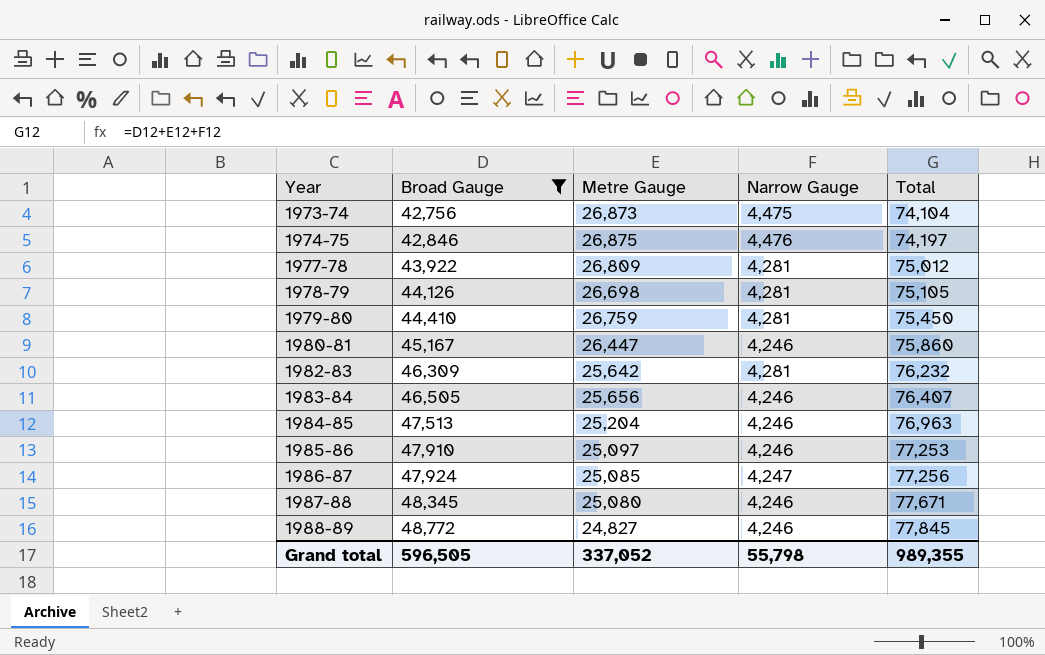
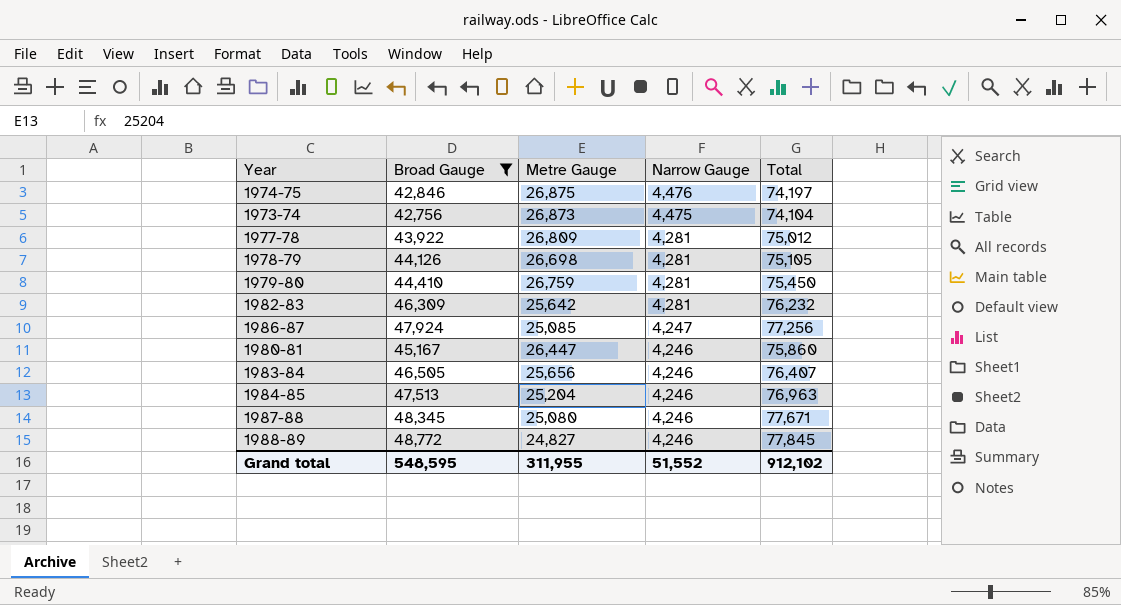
row order: Year ascending -> Narrow Gauge descending
row 1985-86: 47,910 | 25,097 | 4,246 | 77,253 -> none
Grand total | Broad Gauge: 596,505 -> 548,595
Grand total | Metre Gauge: 337,052 -> 311,955
Grand total | Narrow Gauge: 55,798 -> 51,552
Grand total | Total: 989,355 -> 912,102

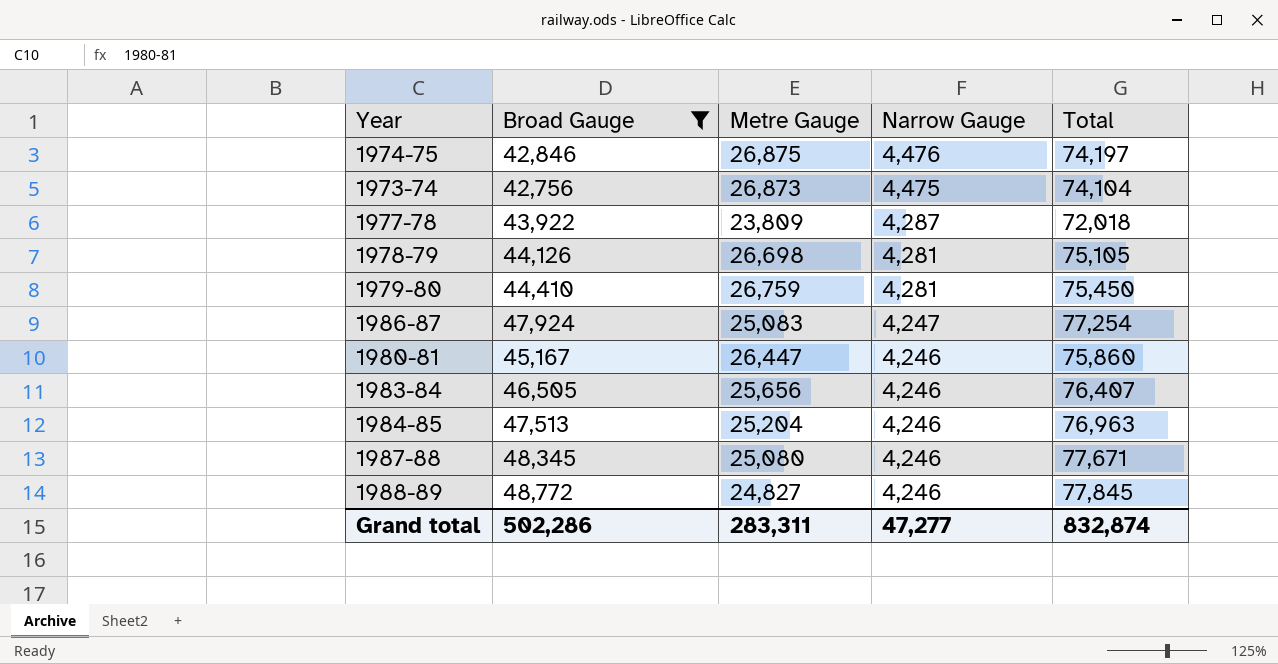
row 1982-83: 46,309 | 25,642 | 4,281 | 76,232 -> none
1977-78 | Metre Gauge: 26,809 -> 23,809
1977-78 | Narrow Gauge: 4,281 -> 4,287
1977-78 | Total: 75,012 -> 72,018
1986-87 | Metre Gauge: 25,085 -> 25,083
1986-87 | Total: 77,256 -> 77,254
Grand total | Broad Gauge: 548,595 -> 502,286
Grand total | Metre Gauge: 311,955 -> 283,311
Grand total | Narrow Gauge: 51,552 -> 47,277
Grand total | Total: 912,102 -> 832,874

